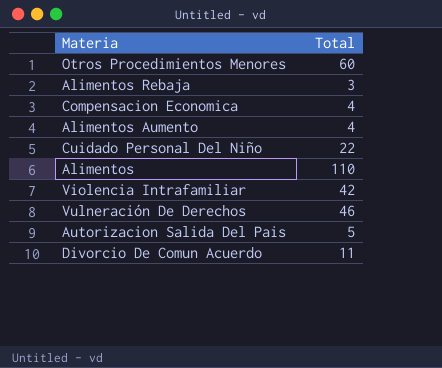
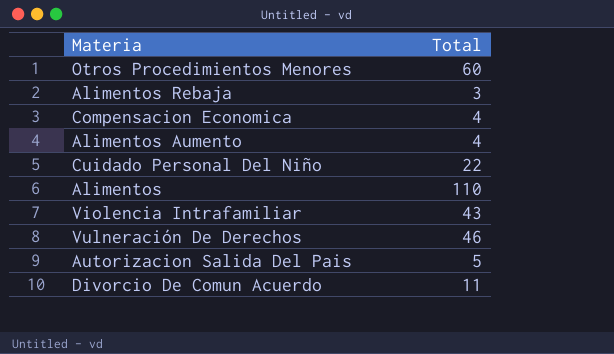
Violencia Intrafamiliar | Total: 42 -> 43

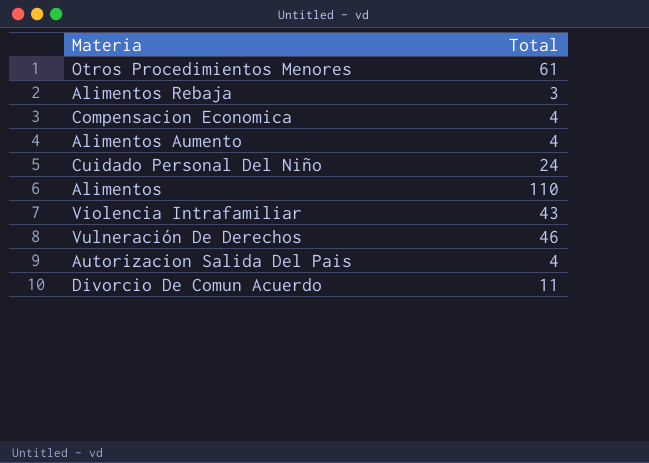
Otros Procedimientos Menores | Total: 60 -> 61
Cuidado Personal Del Niño | Total: 22 -> 24
Autorizacion Salida Del Pais | Total: 5 -> 4

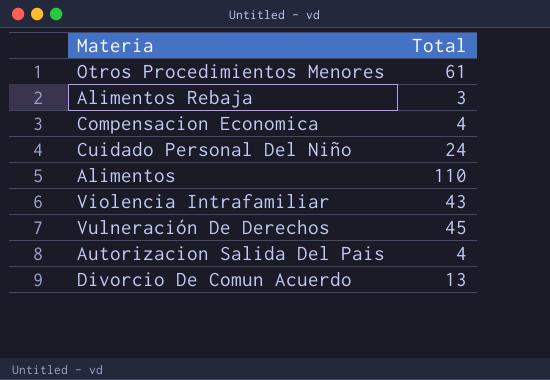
row Alimentos Aumento: 4 -> none
Vulneración De Derechos | Total: 46 -> 45
Divorcio De Comun Acuerdo | Total: 11 -> 13

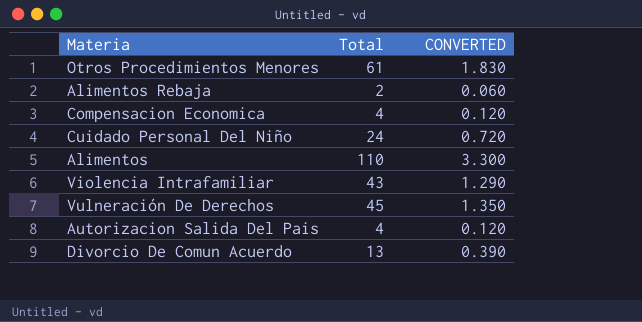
column CONVERTED | formula: none -> [Total] * 0.03
Alimentos Rebaja | Total: 3 -> 2

